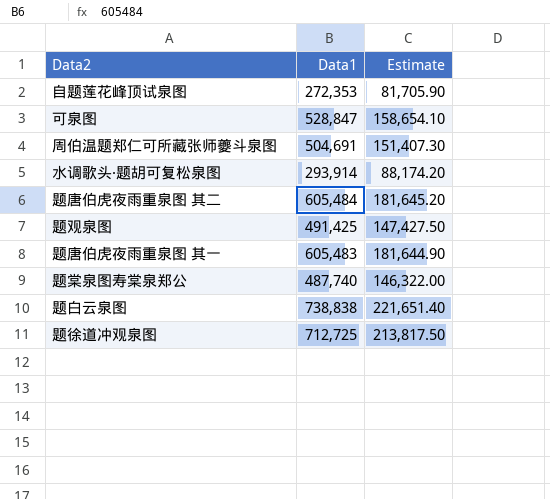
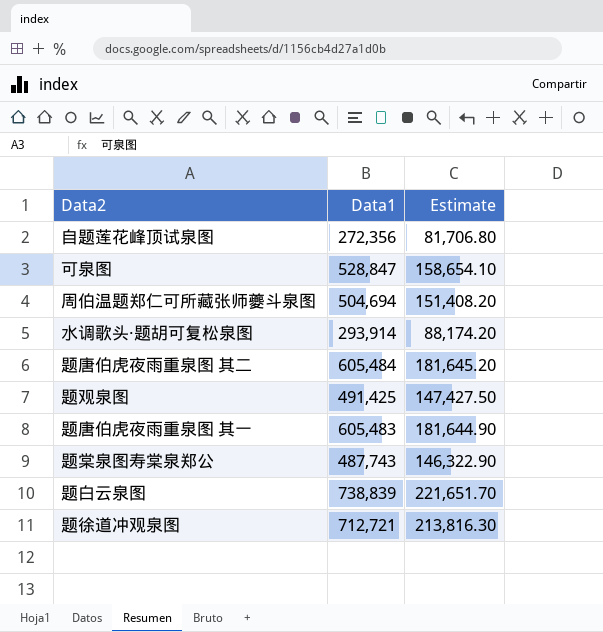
自题莲花峰顶试泉图 | Data1: 272,353 -> 272,356
自题莲花峰顶试泉图 | Estimate: 81,705.90 -> 81,706.80
周伯温题郑仁可所藏张师夔斗泉图 | Data1: 504,691 -> 504,694
周伯温题郑仁可所藏张师夔斗泉图 | Estimate: 151,407.30 -> 151,408.20
题棠泉图寿棠泉郑公 | Data1: 487,740 -> 487,743
题棠泉图寿棠泉郑公 | Estimate: 146,322.00 -> 146,322.90
题白云泉图 | Data1: 738,838 -> 738,839
题白云泉图 | Estimate: 221,651.40 -> 221,651.70
题徐道冲观泉图 | Data1: 712,725 -> 712,721
题徐道冲观泉图 | Estimate: 213,817.50 -> 213,816.30

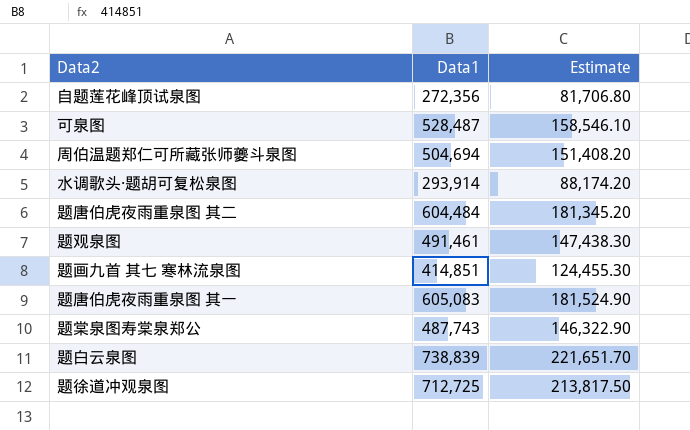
可泉图 | Data1: 528,847 -> 528,487
可泉图 | Estimate: 158,654.10 -> 158,546.10
题唐伯虎夜雨重泉图 其二 | Data1: 605,484 -> 604,484
题唐伯虎夜雨重泉图 其二 | Estimate: 181,645.20 -> 181,345.20
题观泉图 | Data1: 491,425 -> 491,461
题观泉图 | Estimate: 147,427.50 -> 147,438.30
row 题画九首 其七 寒林流泉图: none -> 414,851 | 124,455.30
题唐伯虎夜雨重泉图 其一 | Data1: 605,483 -> 605,083
题唐伯虎夜雨重泉图 其一 | Estimate: 181,644.90 -> 181,524.90
题徐道冲观泉图 | Data1: 712,721 -> 712,725
题徐道冲观泉图 | Estimate: 213,816.30 -> 213,817.50

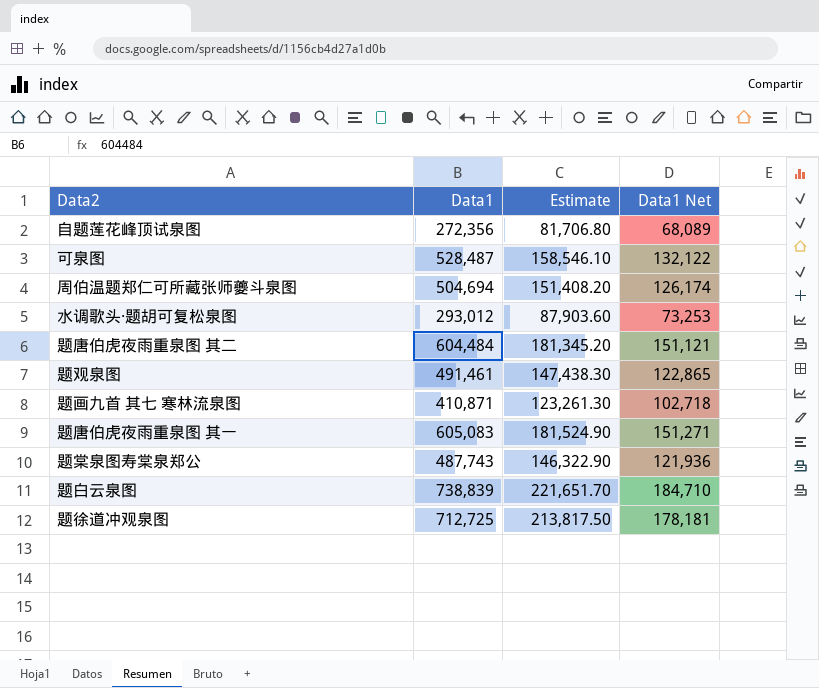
column Data1 Net | formula: none -> [Data1] * 0.25
水调歌头·题胡可复松泉图 | Data1: 293,914 -> 293,012
水调歌头·题胡可复松泉图 | Estimate: 88,174.20 -> 87,903.60
题画九首 其七 寒林流泉图 | Data1: 414,851 -> 410,871
题画九首 其七 寒林流泉图 | Estimate: 124,455.30 -> 123,261.30

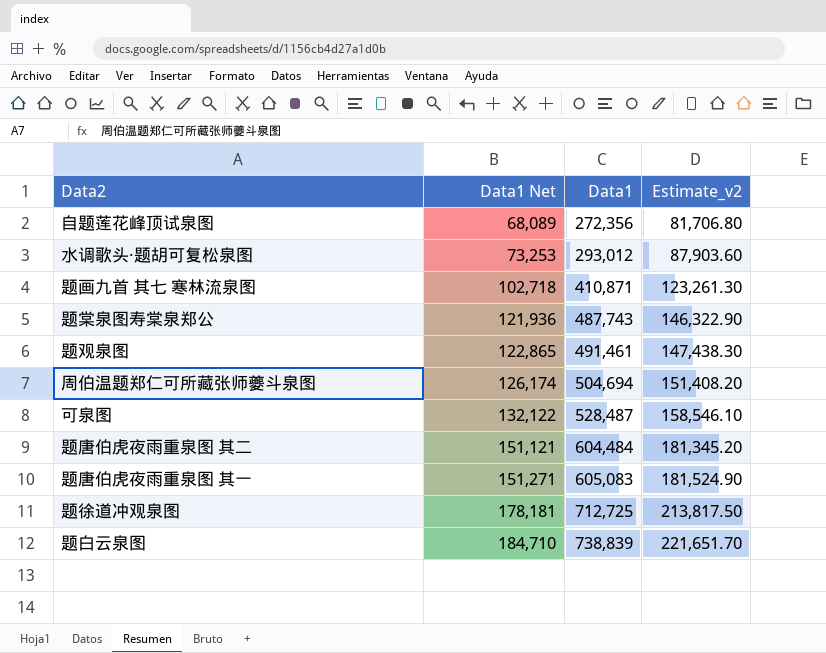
row order: none -> Data1 Net ascending
column Data1 Net | position: 4 -> 2
column name: Estimate -> Estimate_v2

